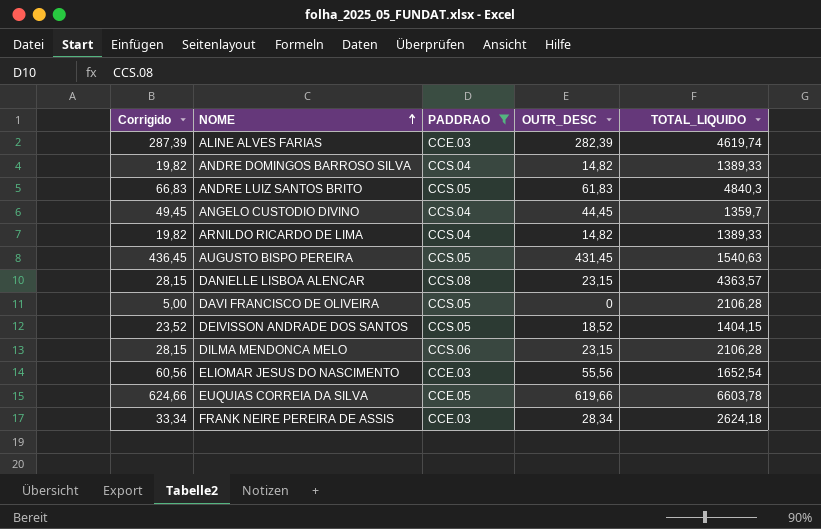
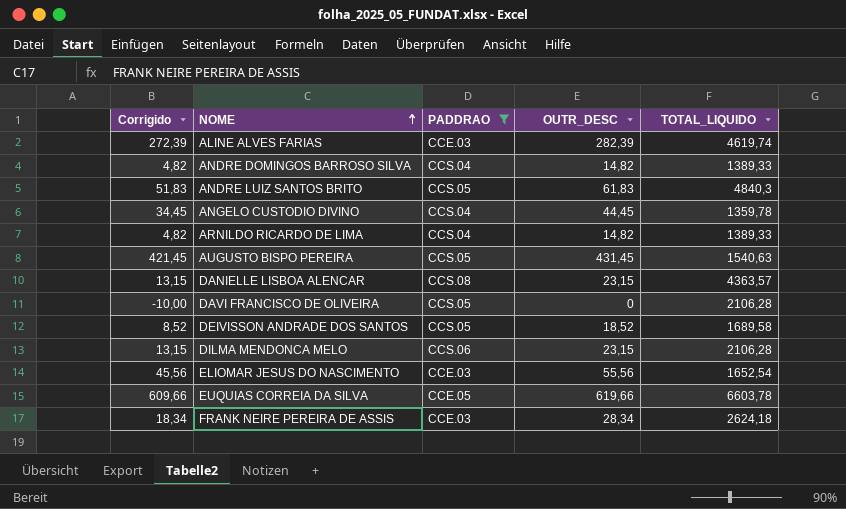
column Corrigido | formula: [OUTR_DESC] + 5 -> [OUTR_DESC] - 10
ANGELO CUSTODIO DIVINO | TOTAL_LIQUIDO: 1359,7 -> 1359,78
DEIVISSON ANDRADE DOS SANTOS | TOTAL_LIQUIDO: 1404,15 -> 1689,58

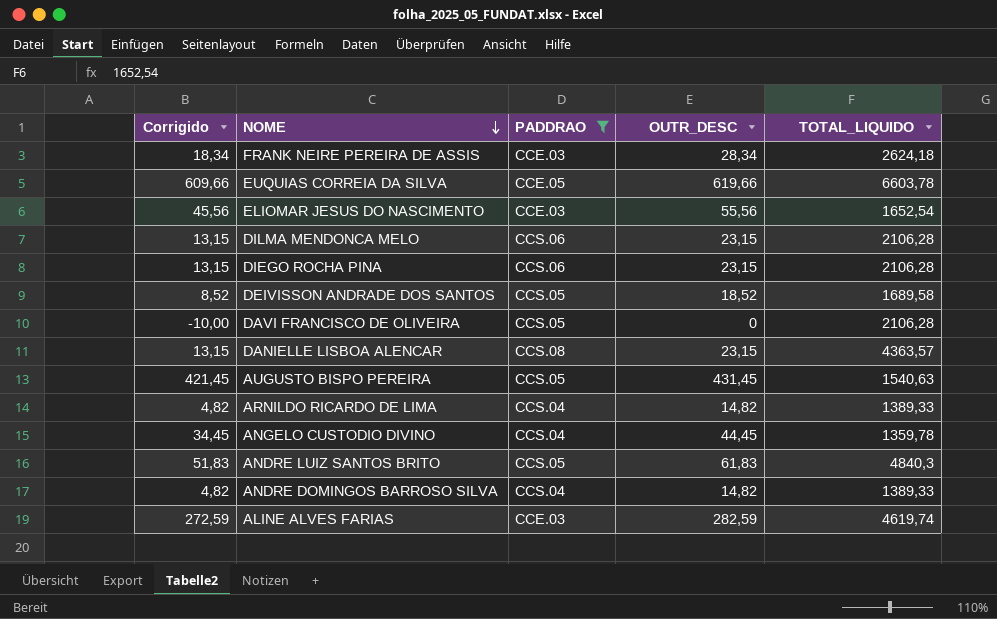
row order: NOME ascending -> NOME descending
row DIEGO ROCHA PINA: none -> 13,15 | CCS.06 | 23,15 | 2106,28
ALINE ALVES FARIAS | Corrigido: 272,39 -> 272,59
ALINE ALVES FARIAS | OUTR_DESC: 282,39 -> 282,59

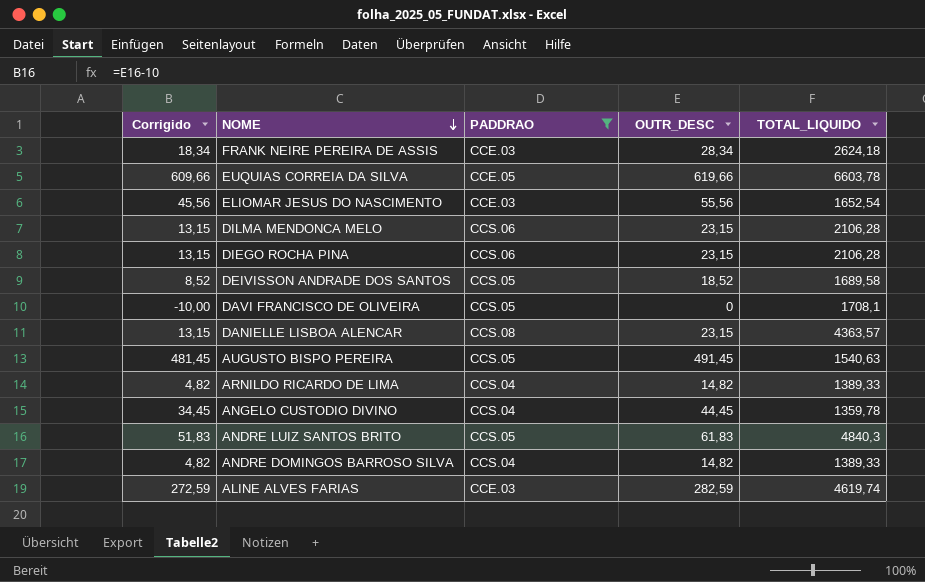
DAVI FRANCISCO DE OLIVEIRA | TOTAL_LIQUIDO: 2106,28 -> 1708,1
AUGUSTO BISPO PEREIRA | Corrigido: 421,45 -> 481,45
AUGUSTO BISPO PEREIRA | OUTR_DESC: 431,45 -> 491,45

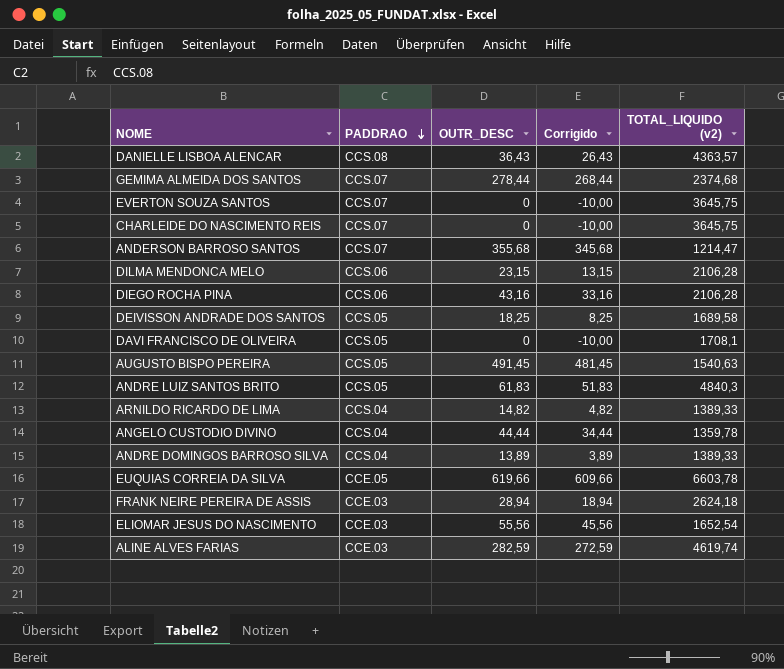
filter: PADDRAO != CCS.07 -> none
row order: NOME descending -> PADDRAO descending
column Corrigido | position: 1 -> 4
column name: TOTAL_LIQUIDO -> TOTAL_LIQUIDO (v2)
DANIELLE LISBOA ALENCAR | OUTR_DESC: 23,15 -> 36,43
DANIELLE LISBOA ALENCAR | Corrigido: 13,15 -> 26,43
DIEGO ROCHA PINA | OUTR_DESC: 23,15 -> 43,16
DIEGO ROCHA PINA | Corrigido: 13,15 -> 33,16
DEIVISSON ANDRADE DOS SANTOS | OUTR_DESC: 18,52 -> 18,25
DEIVISSON ANDRADE DOS SANTOS | Corrigido: 8,52 -> 8,25
ANGELO CUSTODIO DIVINO | OUTR_DESC: 44,45 -> 44,44
ANGELO CUSTODIO DIVINO | Corrigido: 34,45 -> 34,44
ANDRE DOMINGOS BARROSO SILVA | OUTR_DESC: 14,82 -> 13,89
ANDRE DOMINGOS BARROSO SILVA | Corrigido: 4,82 -> 3,89
FRANK NEIRE PEREIRA DE ASSIS | OUTR_DESC: 28,34 -> 28,94
FRANK NEIRE PEREIRA DE ASSIS | Corrigido: 18,34 -> 18,94

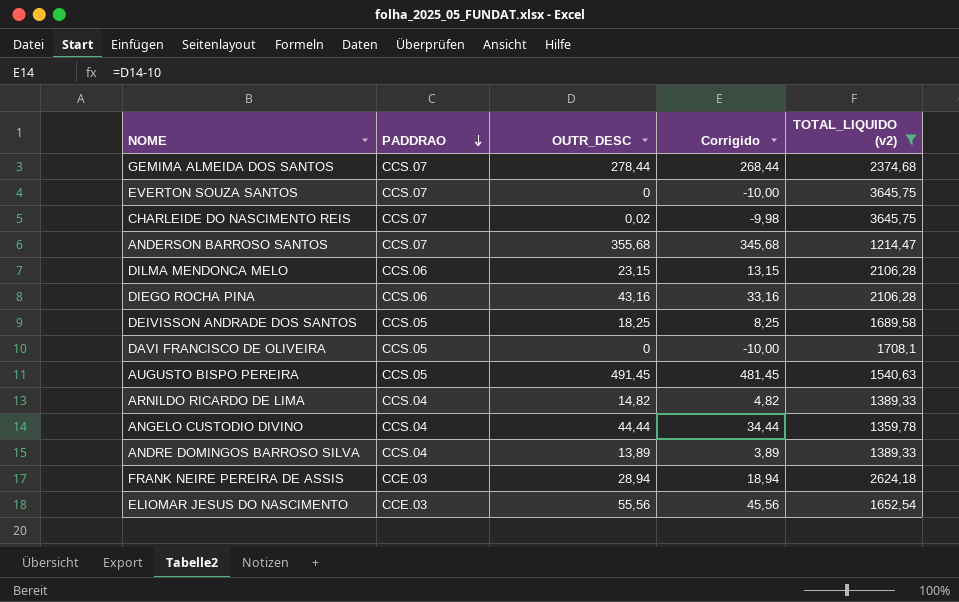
filter: none -> TOTAL_LIQUIDO (v2) <= 3645,75
CHARLEIDE DO NASCIMENTO REIS | OUTR_DESC: 0 -> 0,02
CHARLEIDE DO NASCIMENTO REIS | Corrigido: -10,00 -> -9,98

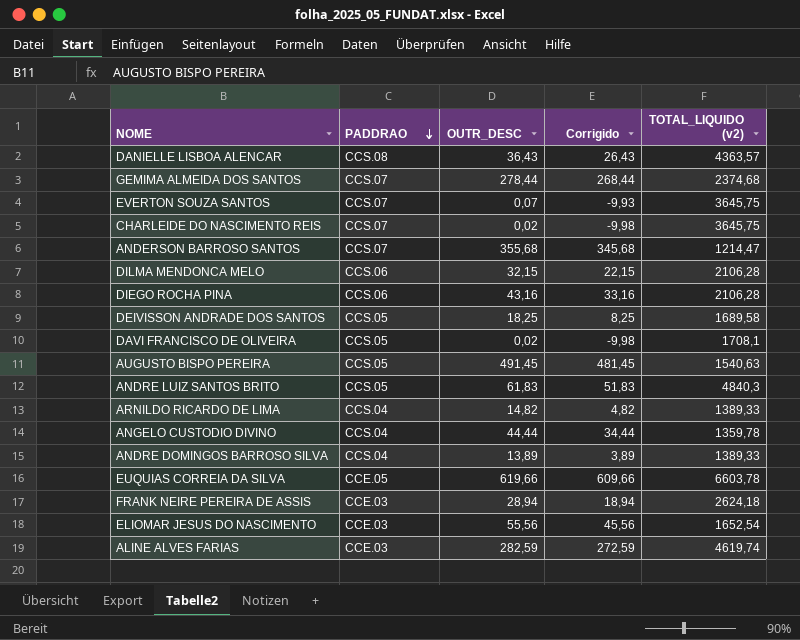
filter: TOTAL_LIQUIDO (v2) <= 3645,75 -> none
EVERTON SOUZA SANTOS | OUTR_DESC: 0 -> 0,07
EVERTON SOUZA SANTOS | Corrigido: -10,00 -> -9,93
DILMA MENDONCA MELO | OUTR_DESC: 23,15 -> 32,15
DILMA MENDONCA MELO | Corrigido: 13,15 -> 22,15
DAVI FRANCISCO DE OLIVEIRA | OUTR_DESC: 0 -> 0,02
DAVI FRANCISCO DE OLIVEIRA | Corrigido: -10,00 -> -9,98

